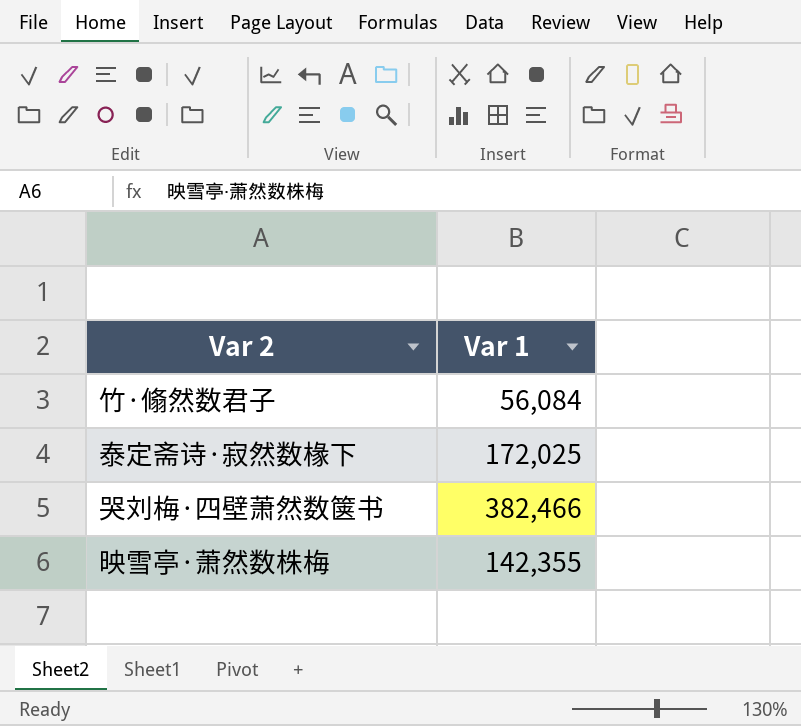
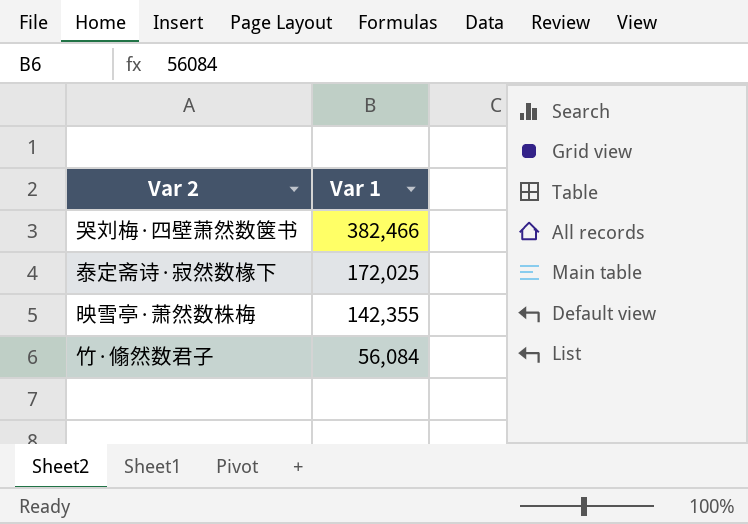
row order: none -> Var 1 descending

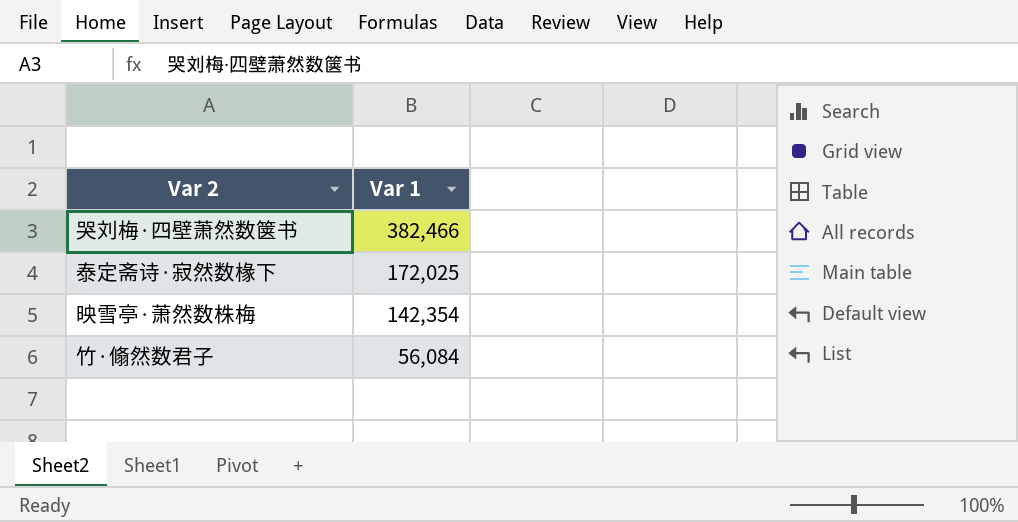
映雪亭·萧然数株梅 | Var 1: 142,355 -> 142,354

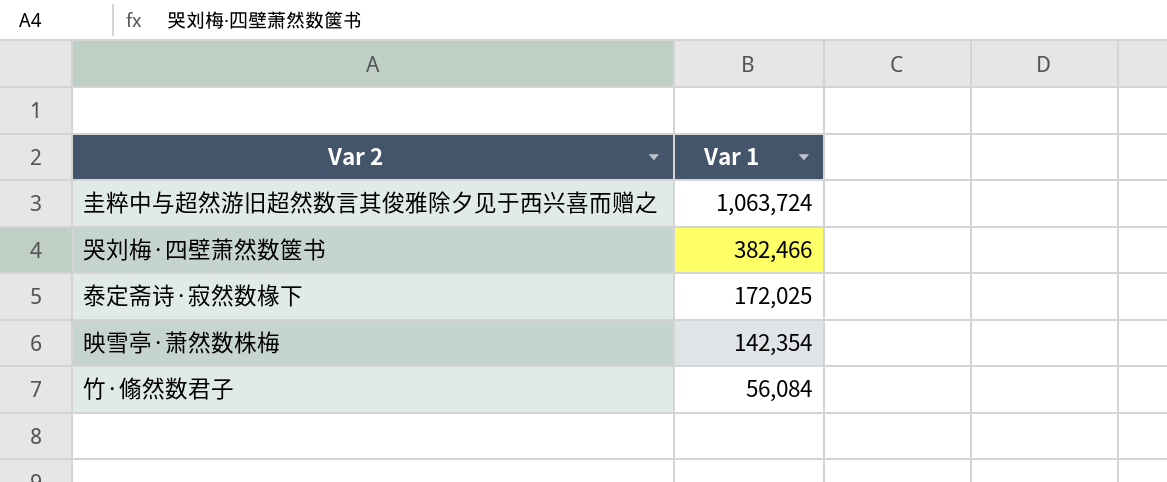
row 圭粹中与超然游旧超然数言其俊雅除夕见于西兴喜而赠之: none -> 1,063,724

